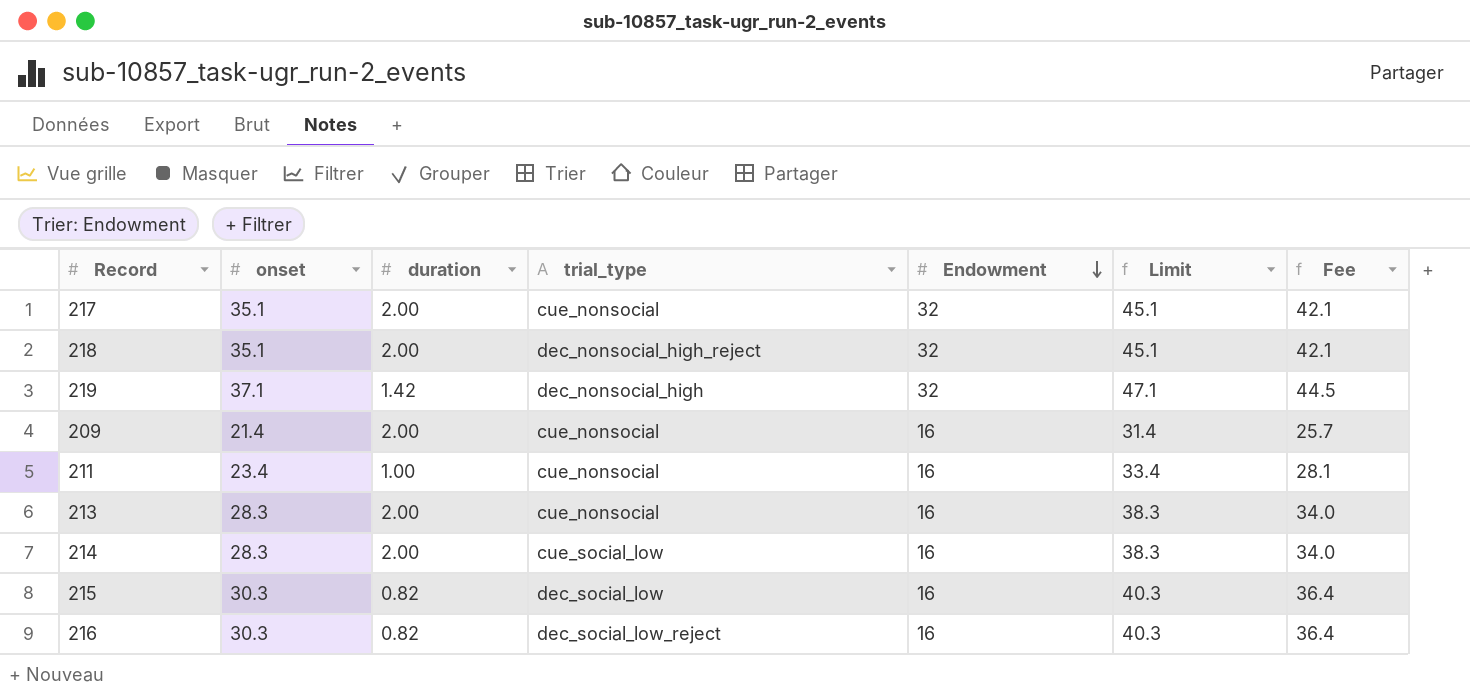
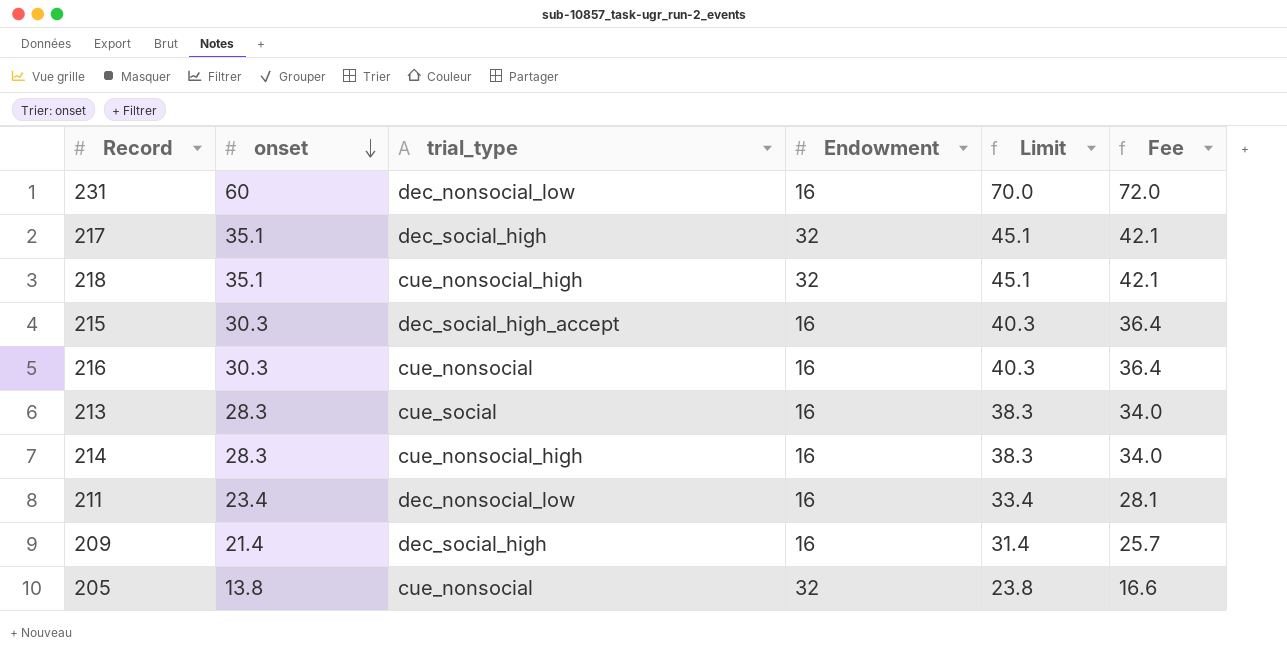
row order: Endowment descending -> onset descending
column duration | position: 3 -> none
row 219: 37.1 | 1.42 | dec_nonsocial_high | 32 | 47.1 | 44.5 -> none
row 231: none -> 60 | dec_nonsocial_low | 16 | 70.0 | 72.0
217 | trial_type: cue_nonsocial -> dec_social_high
218 | trial_type: dec_nonsocial_high_reject -> cue_nonsocial_high
215 | trial_type: dec_social_low -> dec_social_high_accept
216 | trial_type: dec_social_low_reject -> cue_nonsocial
213 | trial_type: cue_nonsocial -> cue_social
214 | trial_type: cue_social_low -> cue_nonsocial_high
211 | trial_type: cue_nonsocial -> dec_nonsocial_low
209 | trial_type: cue_nonsocial -> dec_social_high
row 205: none -> 13.8 | cue_nonsocial | 32 | 23.8 | 16.6

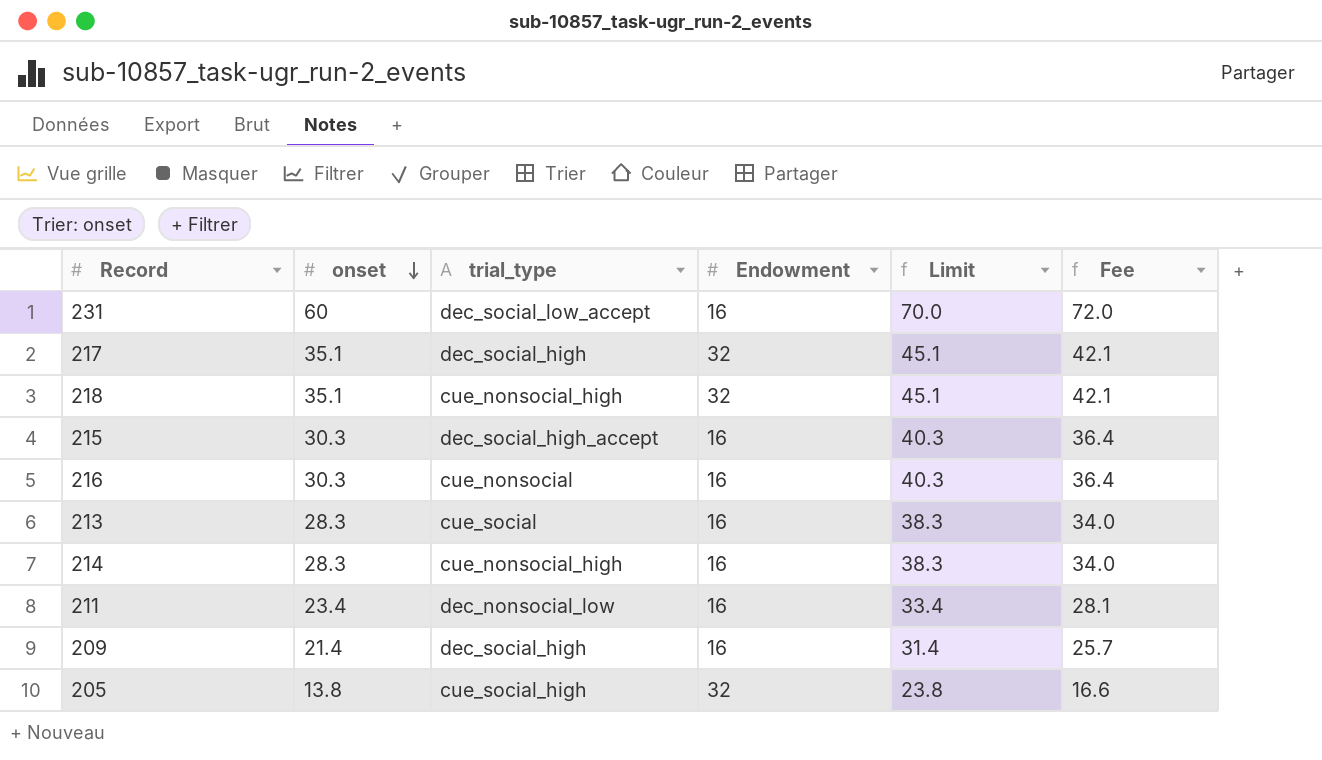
231 | trial_type: dec_nonsocial_low -> dec_social_low_accept
205 | trial_type: cue_nonsocial -> cue_social_high

